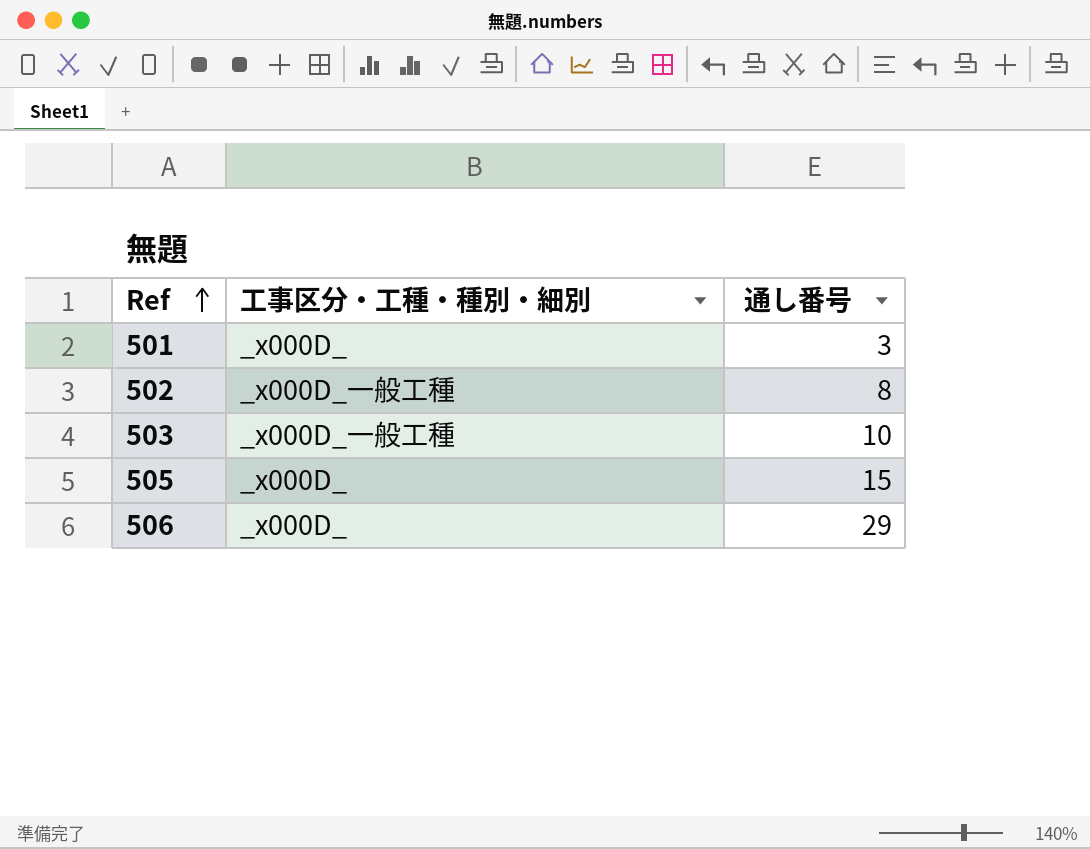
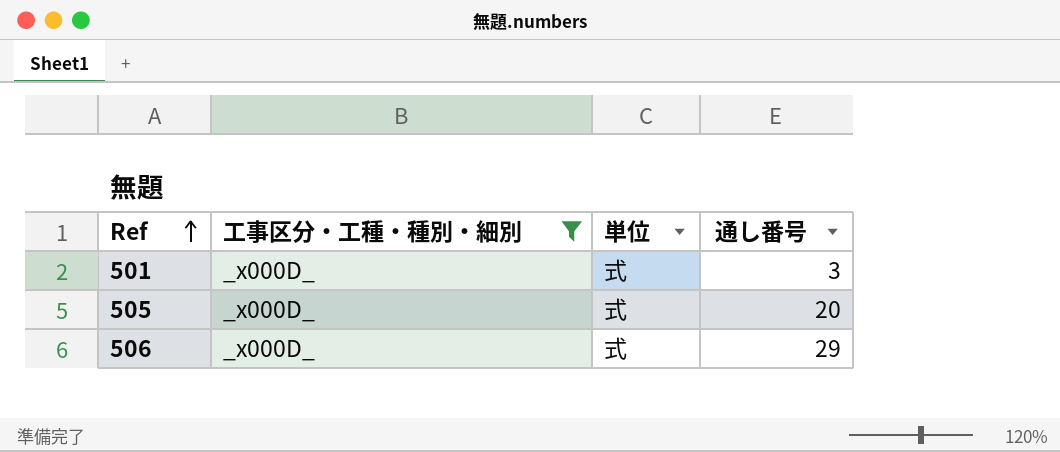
filter: none -> 工事区分・工種・種別・細別 = _x000D_
column 単位 | position: none -> 3
505 | 通し番号: 15 -> 20

